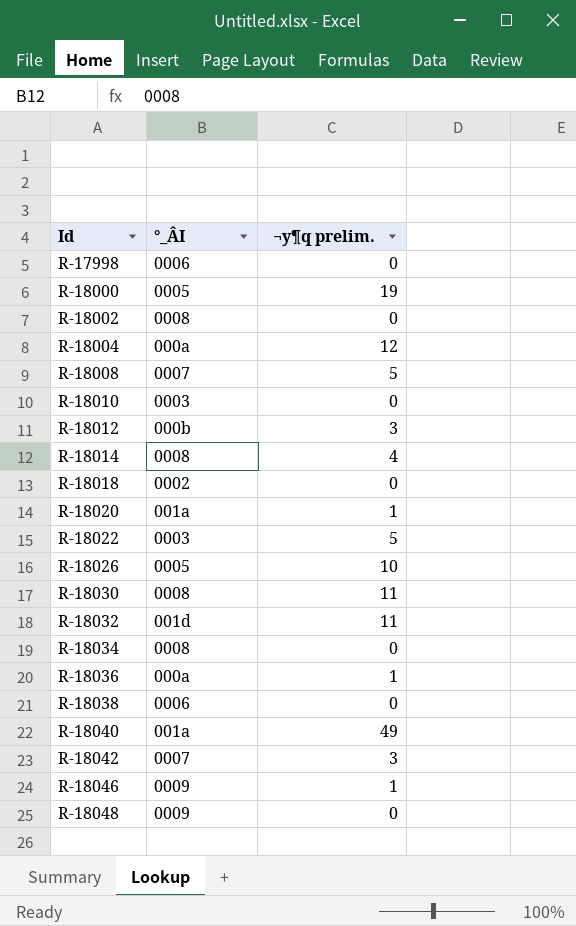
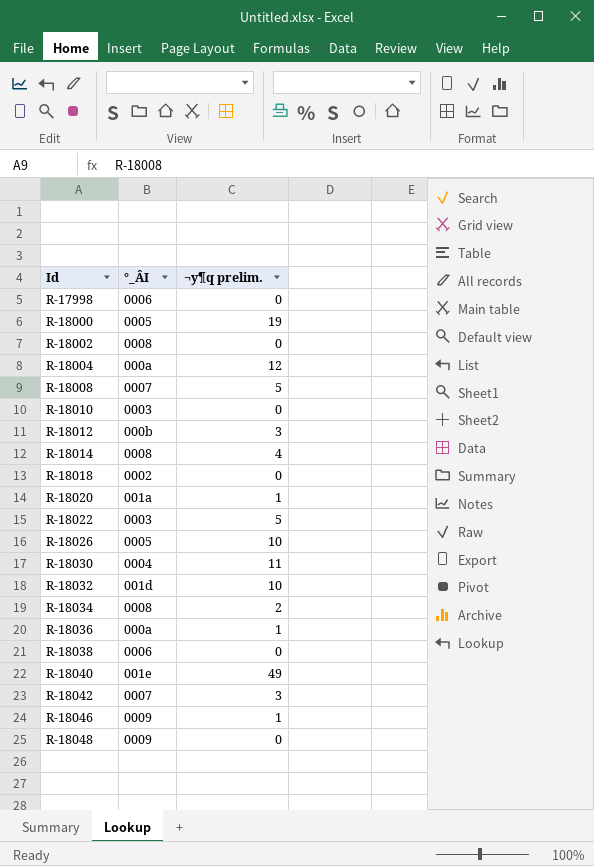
R-18030 | °_ÂI: 0008 -> 0004
R-18032 | ¬y¶q prelim.: 11 -> 10
R-18034 | ¬y¶q prelim.: 0 -> 2
R-18040 | °_ÂI: 001a -> 001e

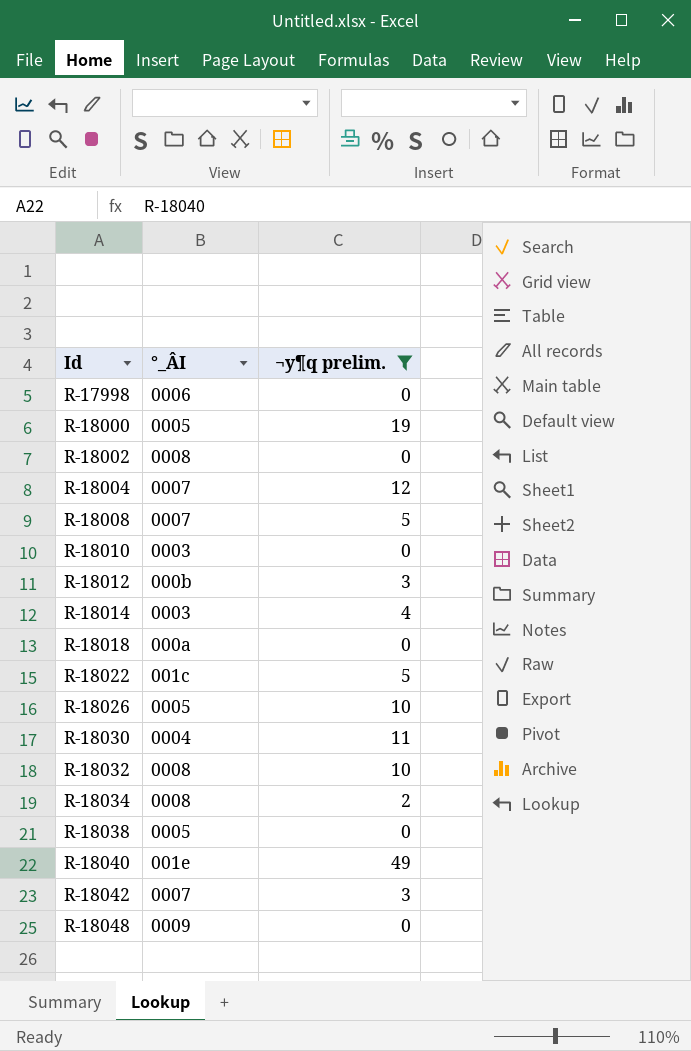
filter: none -> ¬y¶q prelim. != 1
R-18004 | °_ÂI: 000a -> 0007
R-18014 | °_ÂI: 0008 -> 0003
R-18018 | °_ÂI: 0002 -> 000a
R-18022 | °_ÂI: 0003 -> 001c
R-18032 | °_ÂI: 001d -> 0008
R-18038 | °_ÂI: 0006 -> 0005

